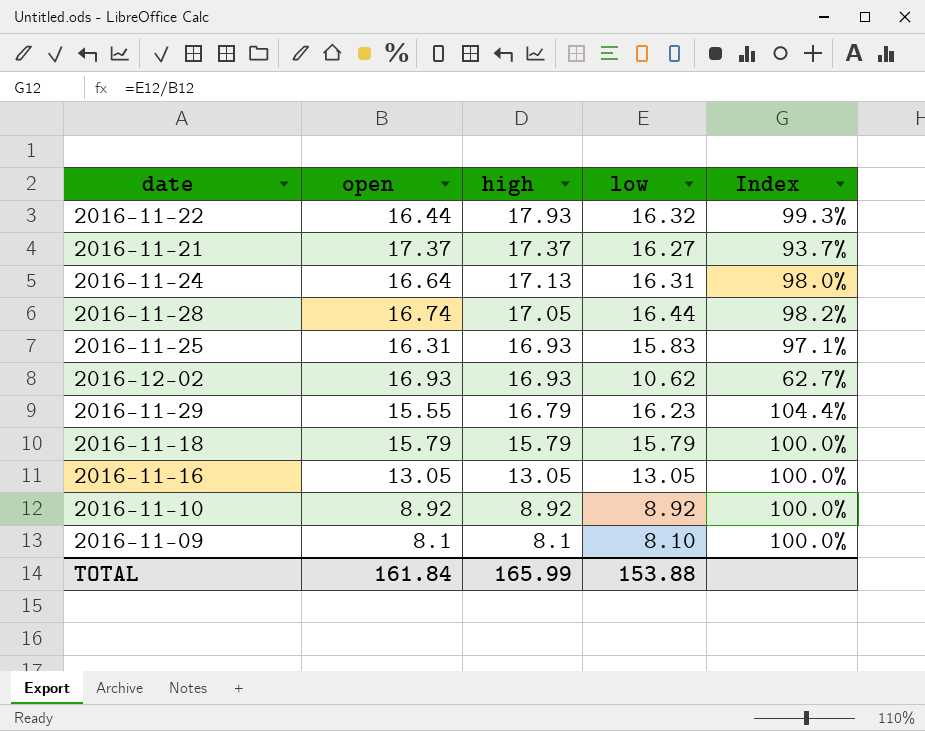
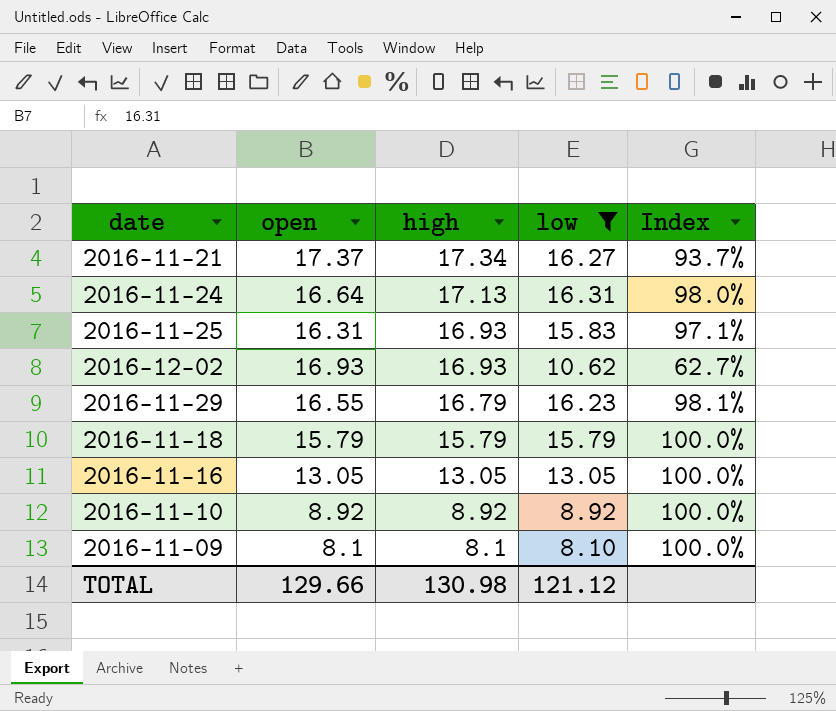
filter: none -> low <= 16.31
2016-11-21 | high: 17.37 -> 17.34
2016-11-29 | open: 15.55 -> 16.55
2016-11-29 | Index: 104.4% -> 98.1%
TOTAL | open: 161.84 -> 129.66
TOTAL | high: 165.99 -> 130.98
TOTAL | low: 153.88 -> 121.12

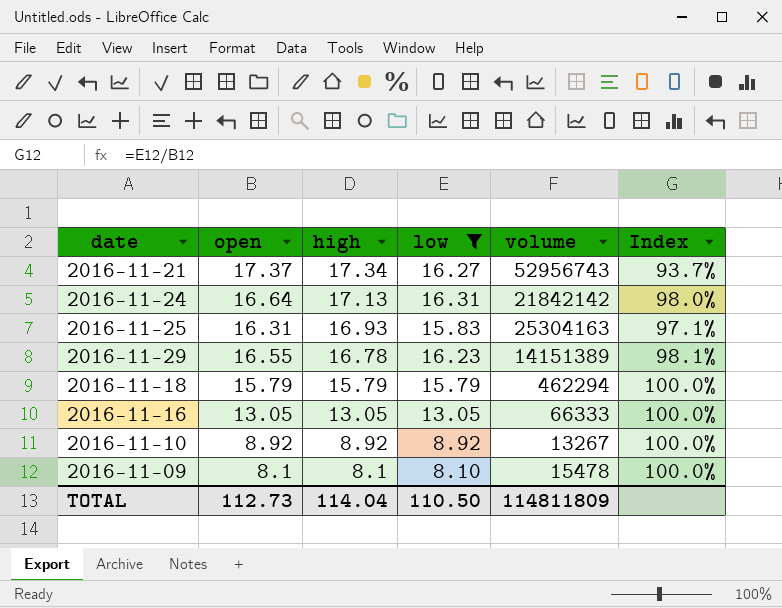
column volume | position: none -> 5
row 2016-12-02: 16.93 | 16.93 | 10.62 | 62.7% -> none
2016-11-29 | high: 16.79 -> 16.78
TOTAL | open: 129.66 -> 112.73
TOTAL | high: 130.98 -> 114.04
TOTAL | low: 121.12 -> 110.50

